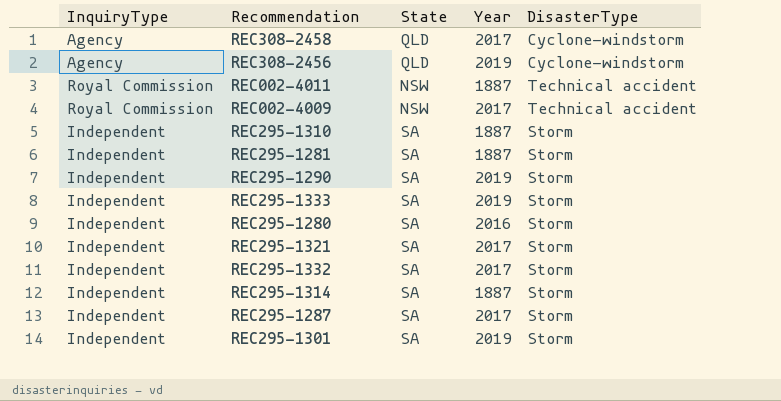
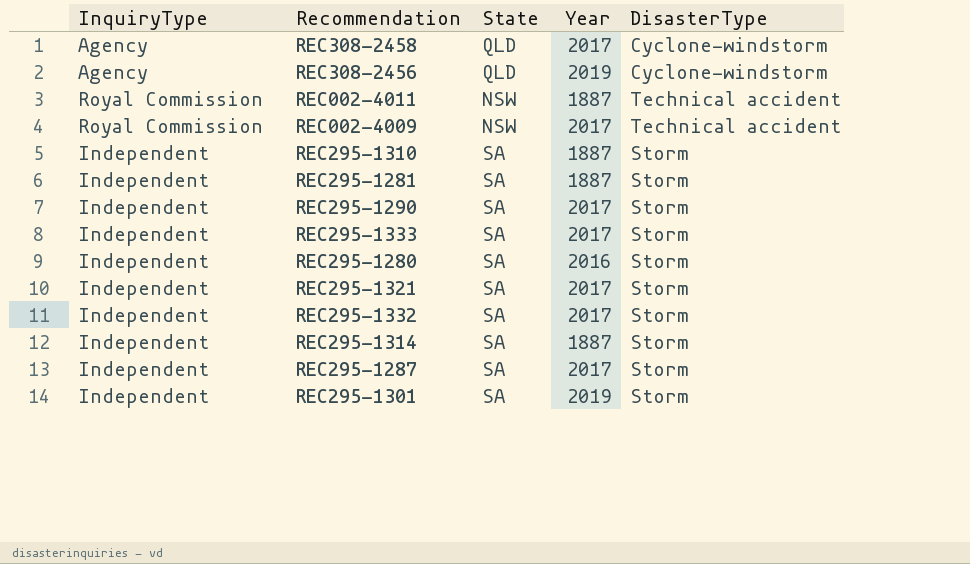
REC295-1290 | Year: 2019 -> 2017
REC295-1333 | Year: 2019 -> 2017

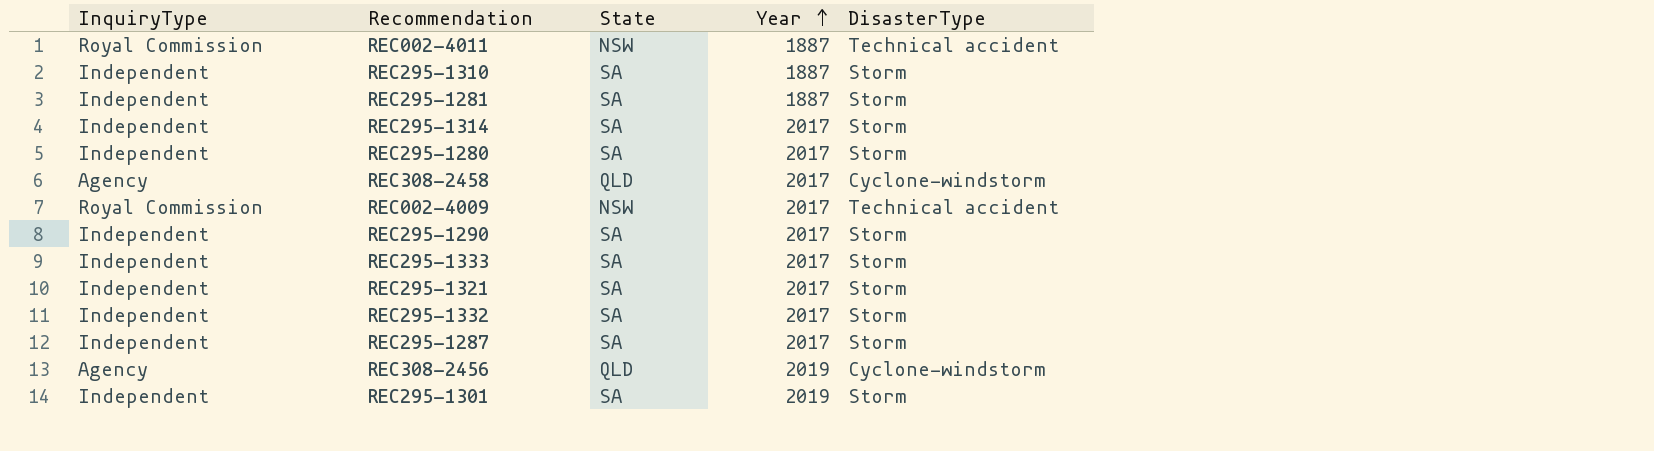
row order: none -> Year ascending
REC295-1314 | Year: 1887 -> 2017
REC295-1280 | Year: 2016 -> 2017

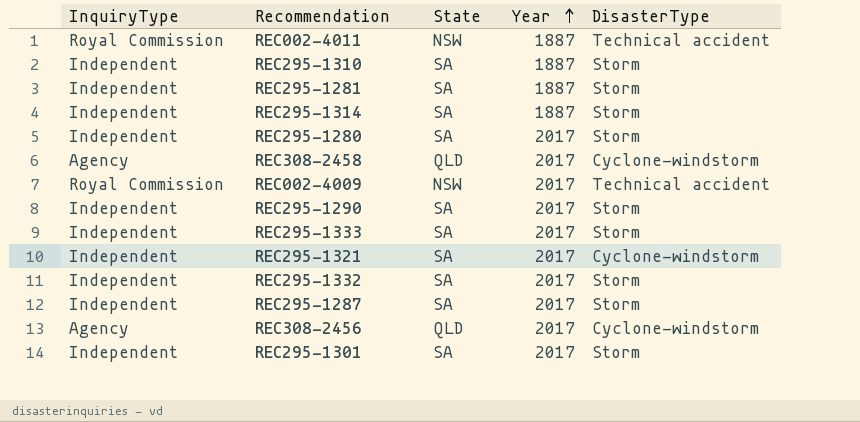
REC295-1314 | Year: 2017 -> 1887
REC295-1321 | DisasterType: Storm -> Cyclone-windstorm
REC308-2456 | Year: 2019 -> 2017
REC295-1301 | Year: 2019 -> 2017

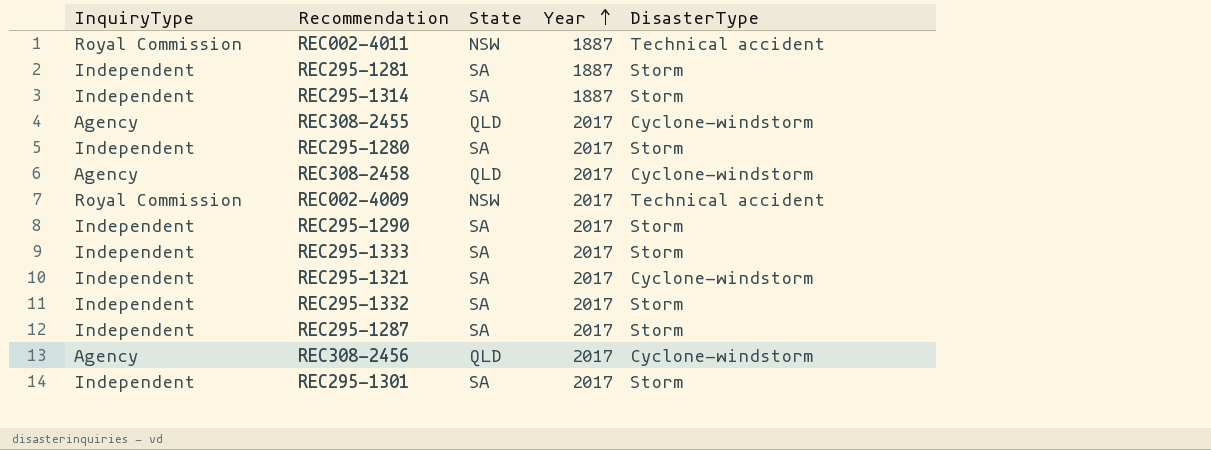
row REC295-1310: Independent | SA | 1887 | Storm -> none
row REC308-2455: none -> Agency | QLD | 2017 | Cyclone-windstorm

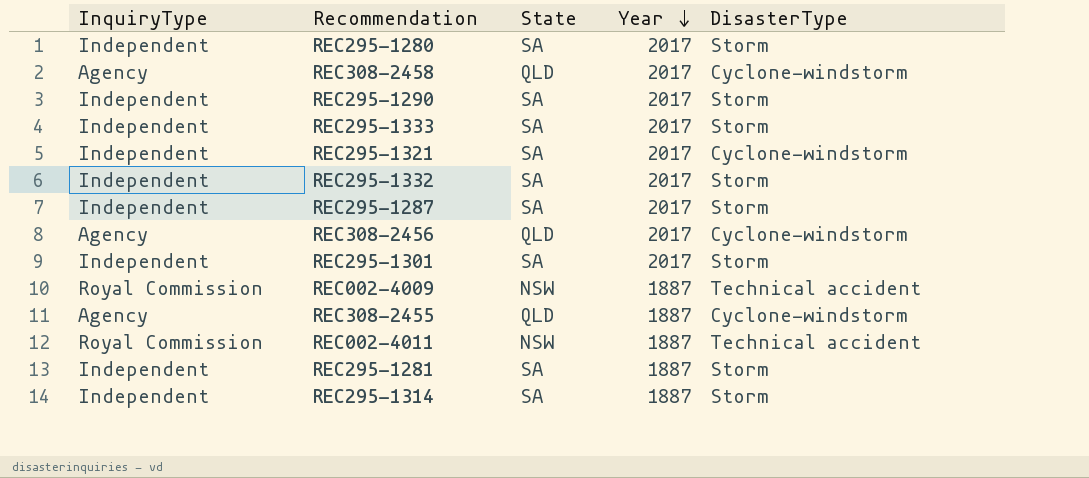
row order: Year ascending -> Year descending
REC002-4009 | Year: 2017 -> 1887
REC308-2455 | Year: 2017 -> 1887

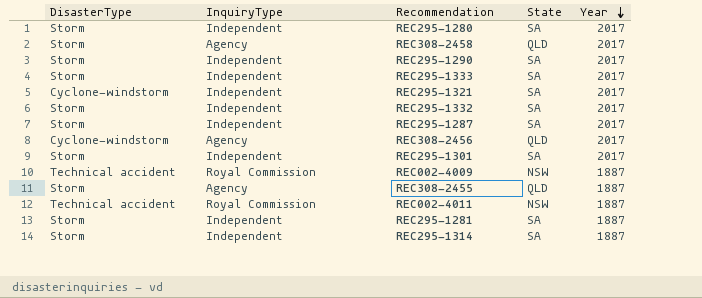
column DisasterType | position: 5 -> 1
REC308-2458 | DisasterType: Cyclone-windstorm -> Storm
REC308-2455 | DisasterType: Cyclone-windstorm -> Storm

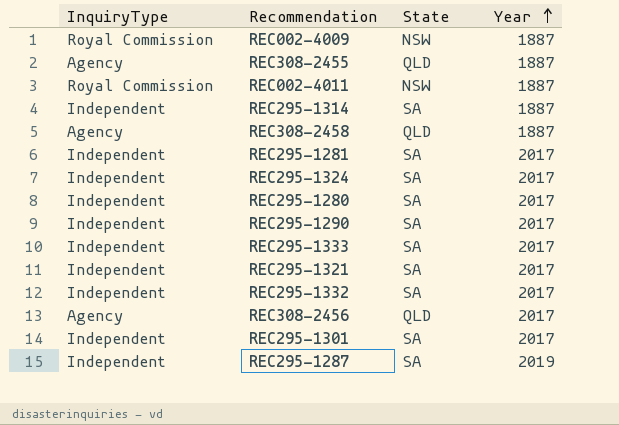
row order: Year descending -> Year ascending
column DisasterType | position: 1 -> none
REC308-2458 | Year: 2017 -> 1887
REC295-1281 | Year: 1887 -> 2017
row REC295-1324: none -> Independent | SA | 2017
REC295-1287 | Year: 2017 -> 2019

